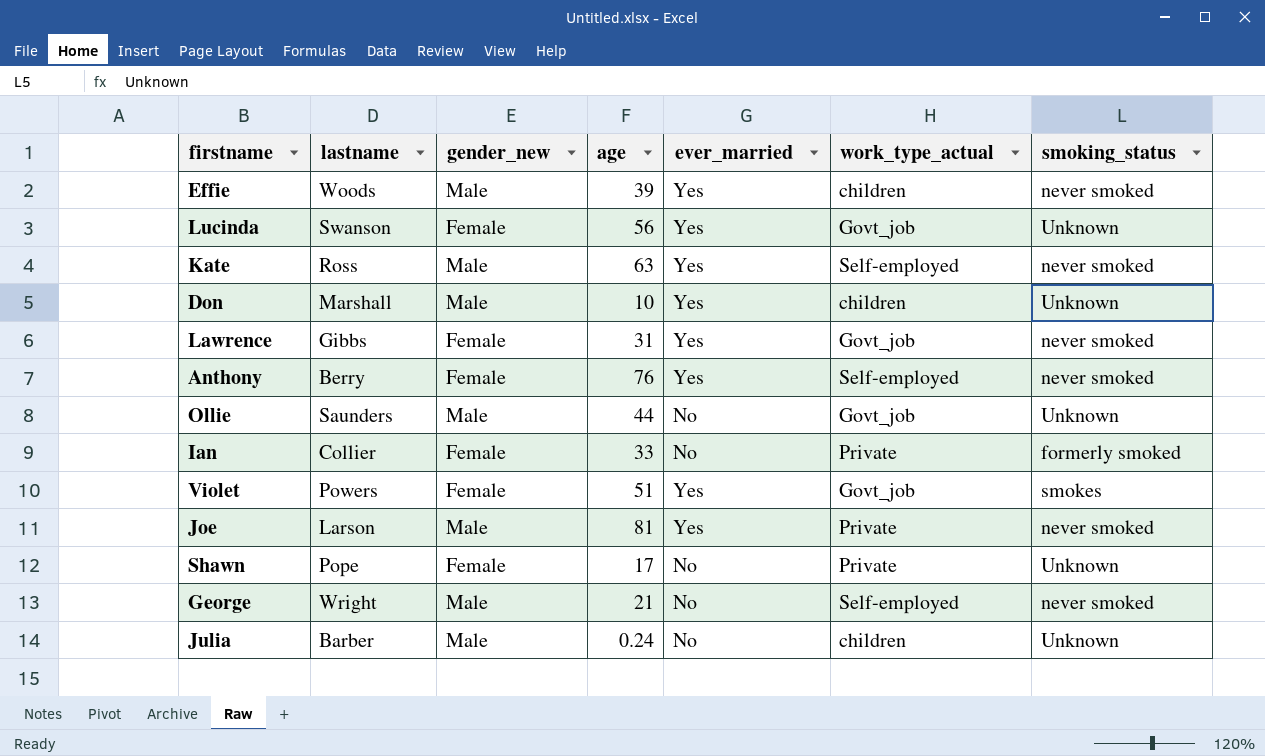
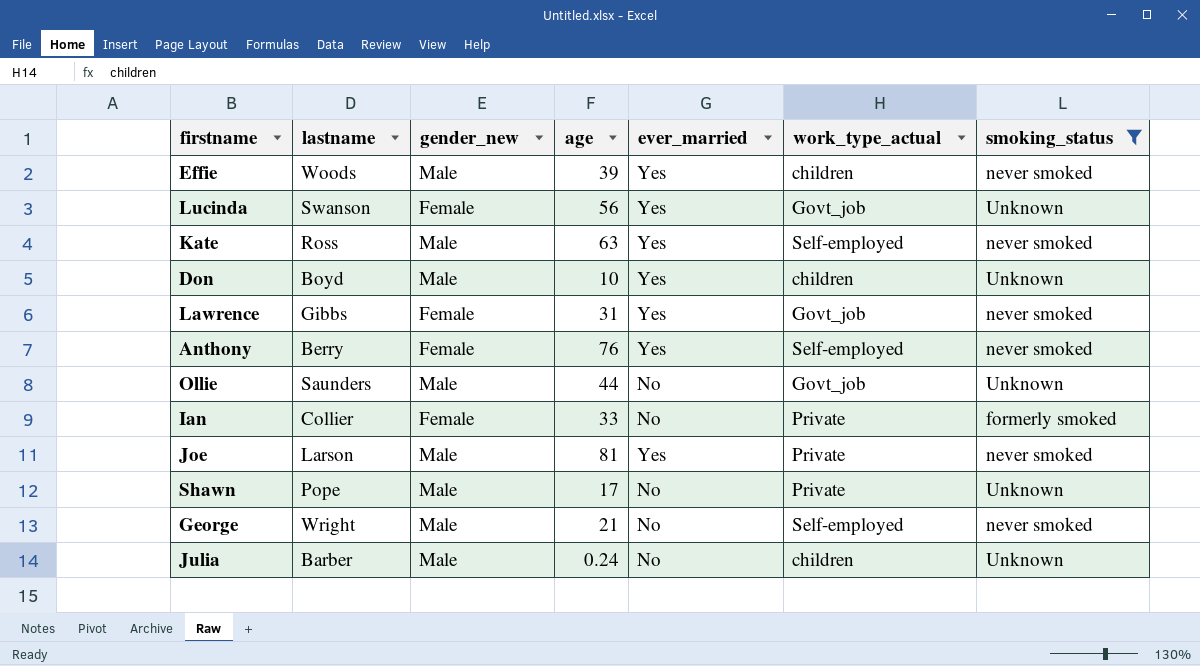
filter: none -> smoking_status != smokes
Don | lastname: Marshall -> Boyd
Shawn | gender_new: Female -> Male

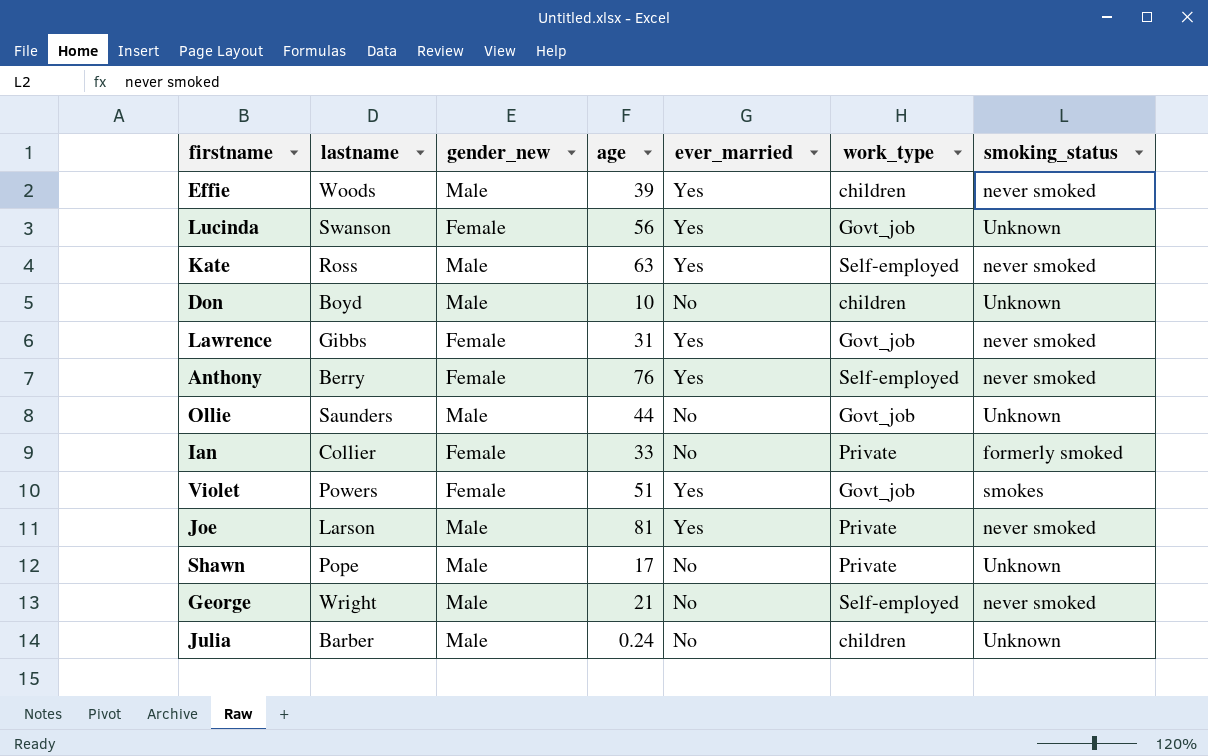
filter: smoking_status != smokes -> none
column name: work_type_actual -> work_type
Don | ever_married: Yes -> No

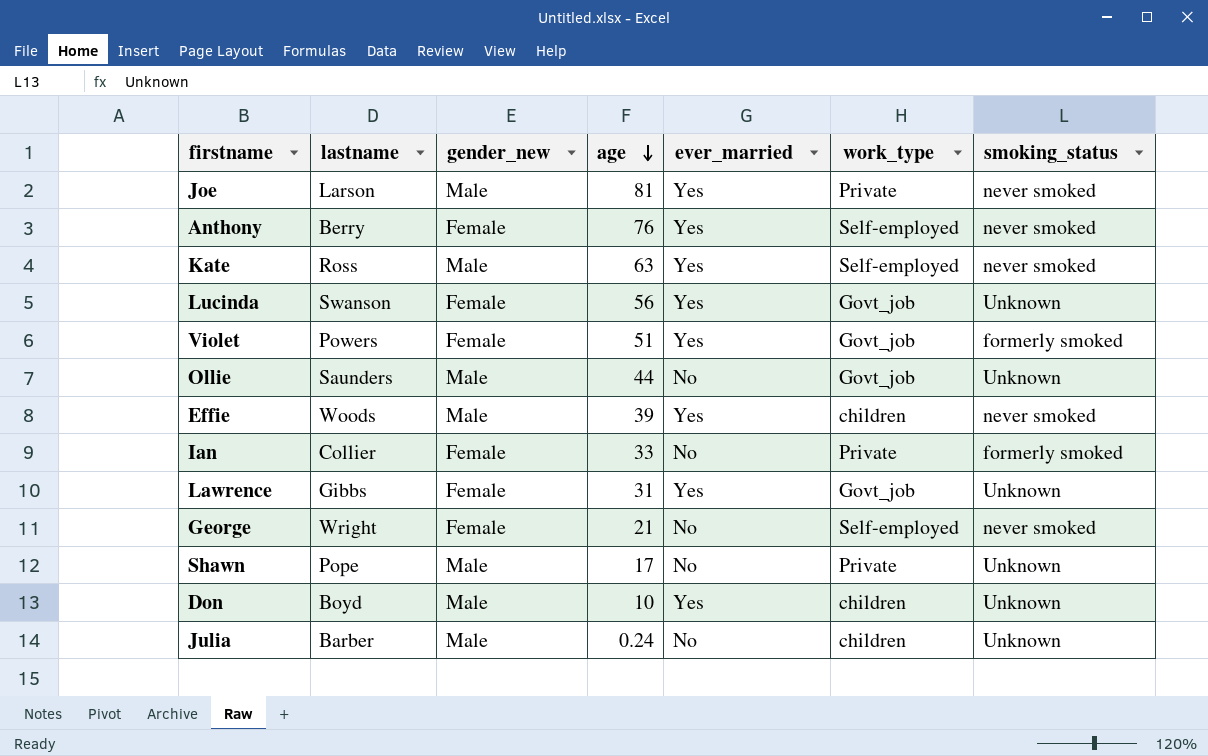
row order: none -> age descending
Violet | smoking_status: smokes -> formerly smoked
Lawrence | smoking_status: never smoked -> Unknown
George | gender_new: Male -> Female
Don | ever_married: No -> Yes

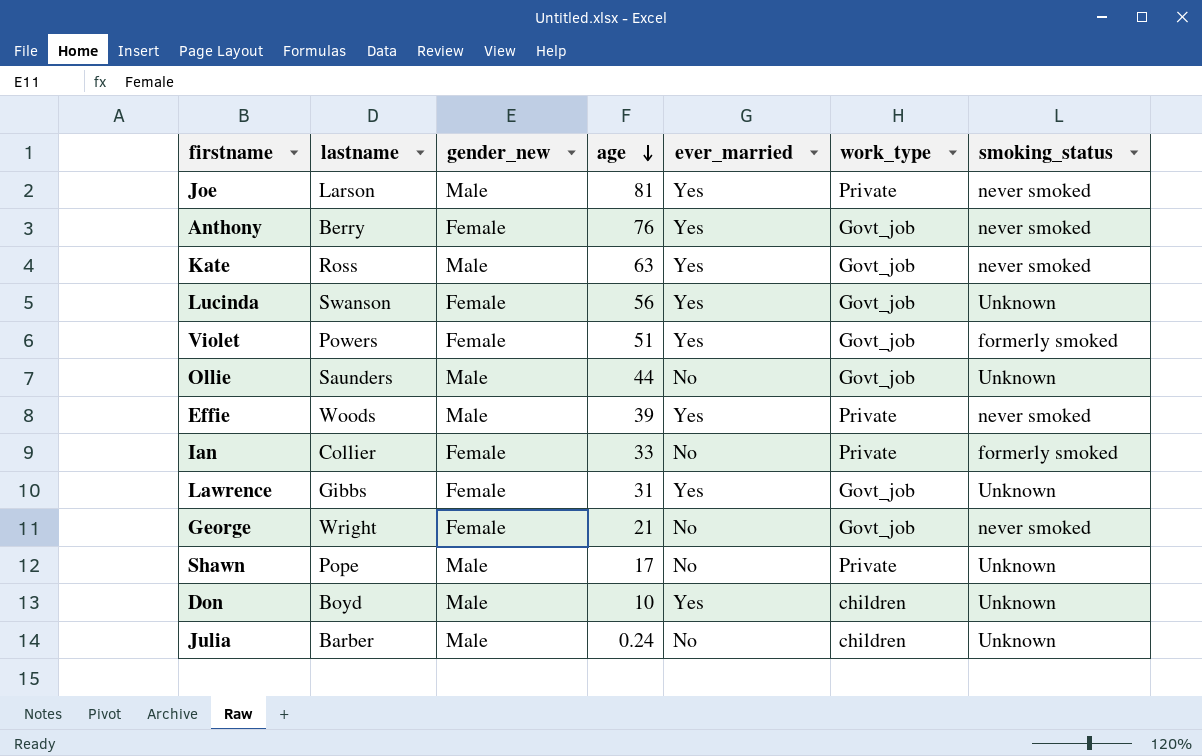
Anthony | work_type: Self-employed -> Govt_job
Kate | work_type: Self-employed -> Govt_job
Effie | work_type: children -> Private
George | work_type: Self-employed -> Govt_job

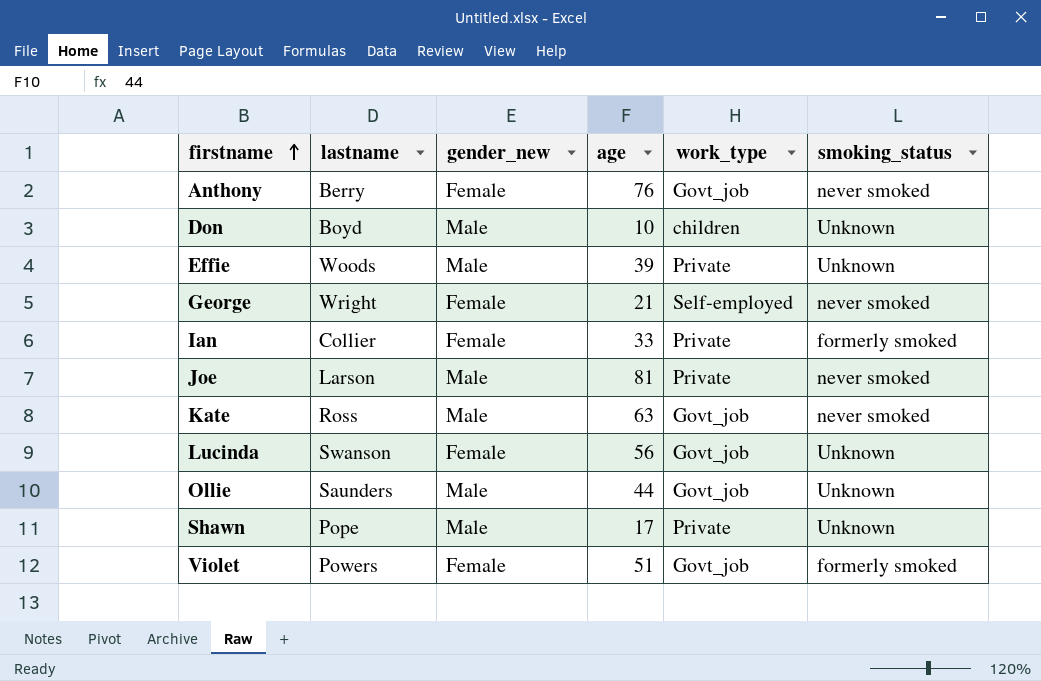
row order: age descending -> firstname ascending
column ever_married | position: 5 -> none
row Lawrence: Gibbs | Female | 31 | Yes | Govt_job | Unknown -> none
row Julia: Barber | Male | 0.24 | No | children | Unknown -> none
Effie | smoking_status: never smoked -> Unknown
George | work_type: Govt_job -> Self-employed

